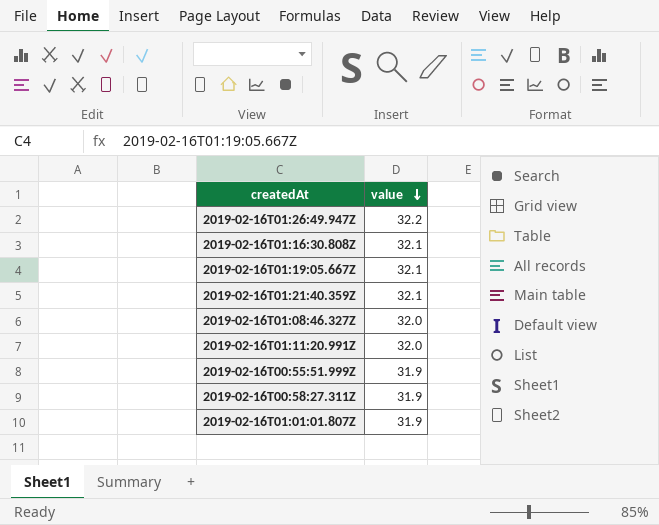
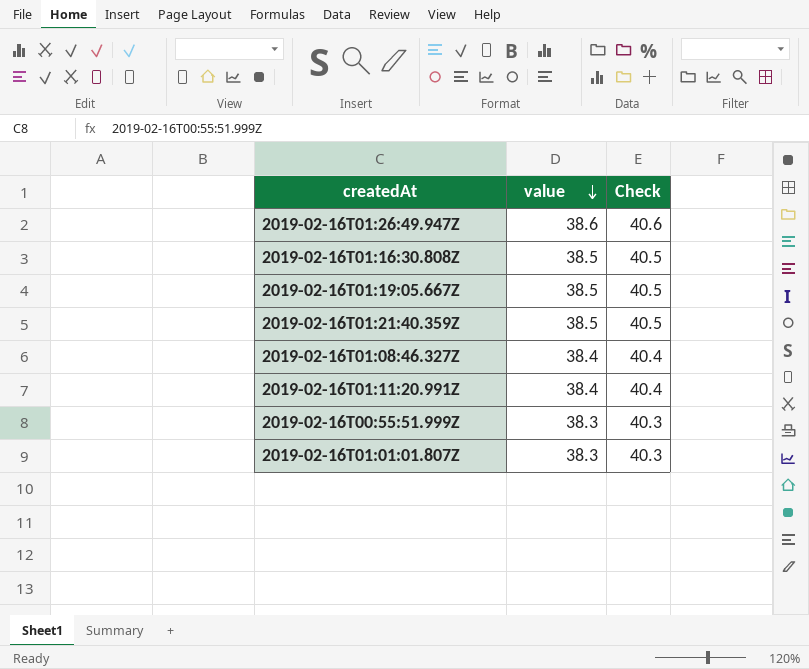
column Check | formula: none -> [value] + 2
row 2019-02-16T00:58:27.311Z: 31.9 -> none
2019-02-16T01:26:49.947Z | value: 32.2 -> 38.6
2019-02-16T01:16:30.808Z | value: 32.1 -> 38.5
2019-02-16T01:19:05.667Z | value: 32.1 -> 38.5
2019-02-16T01:21:40.359Z | value: 32.1 -> 38.5
2019-02-16T01:08:46.327Z | value: 32.0 -> 38.4
2019-02-16T01:11:20.991Z | value: 32.0 -> 38.4
2019-02-16T00:55:51.999Z | value: 31.9 -> 38.3
2019-02-16T01:01:01.807Z | value: 31.9 -> 38.3

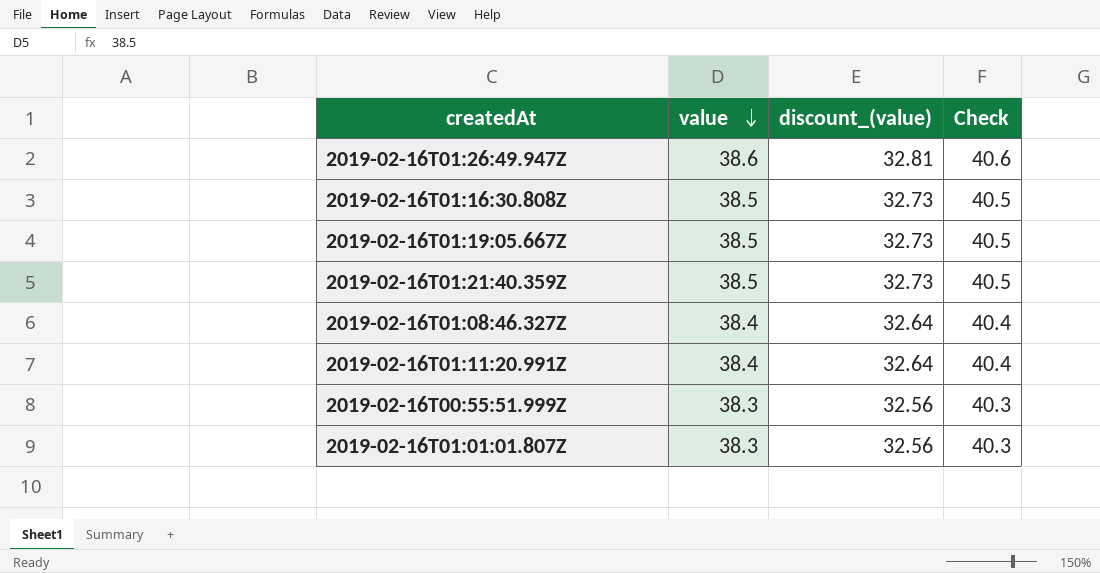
column discount_(value) | formula: none -> [value] * 0.85

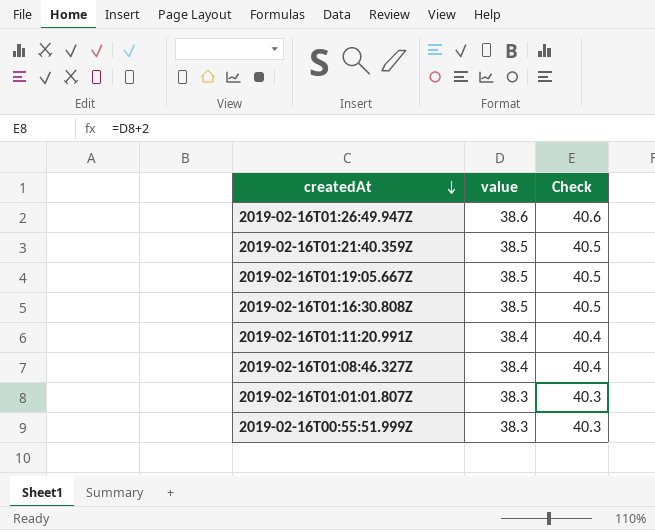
row order: value descending -> createdAt descending
column discount_(value) | formula: [value] * 0.85 -> none

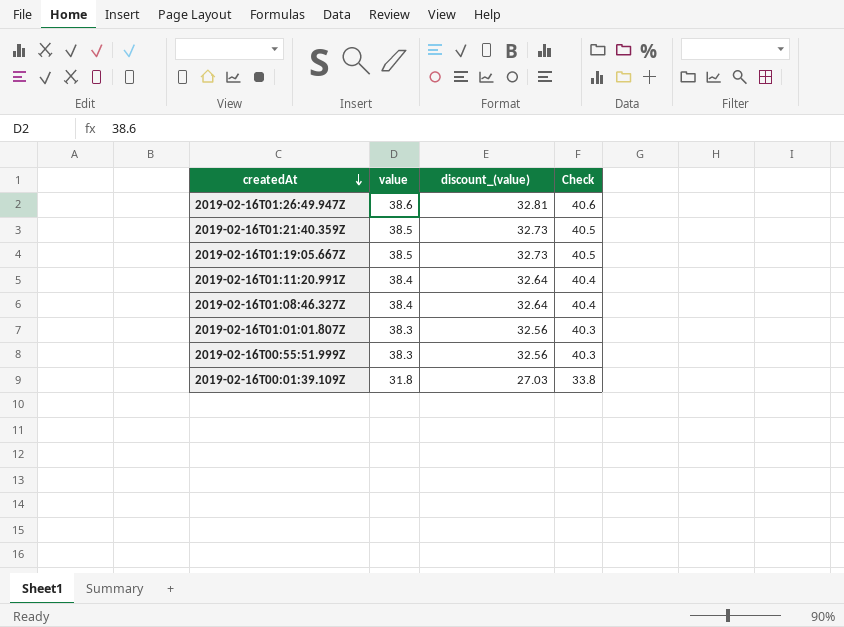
column discount_(value) | formula: none -> [value] * 0.85
row 2019-02-16T01:16:30.808Z: 38.5 | 40.5 -> none
row 2019-02-16T00:01:39.109Z: none -> 31.8 | 27.03 | 33.8

